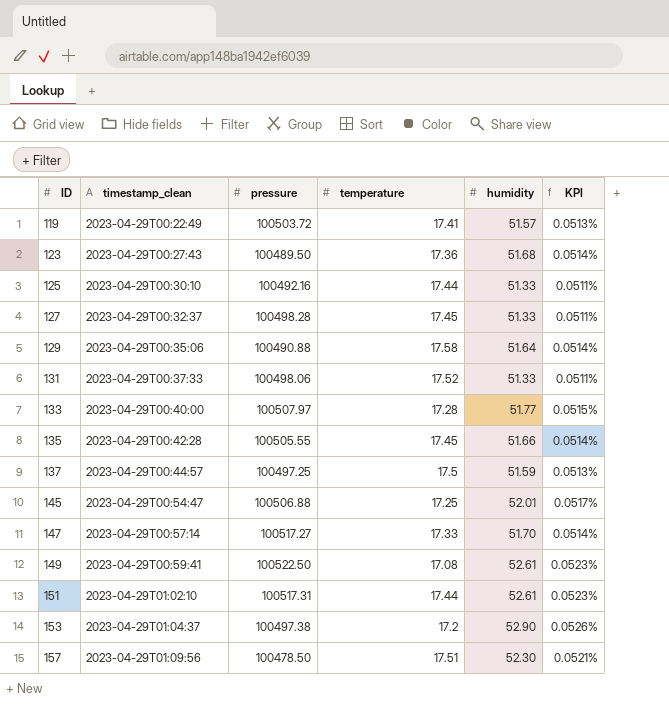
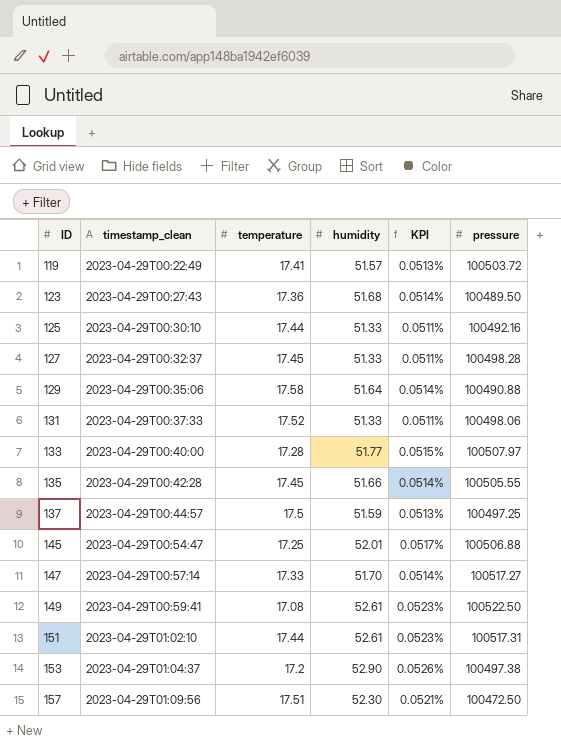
column pressure | position: 3 -> 6
157 | pressure: 100478.50 -> 100472.50

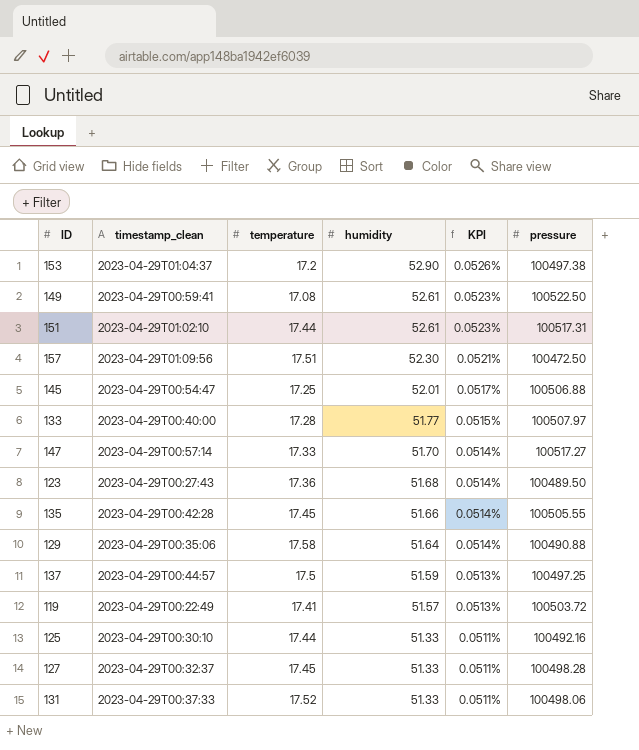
row order: ID ascending -> humidity descending

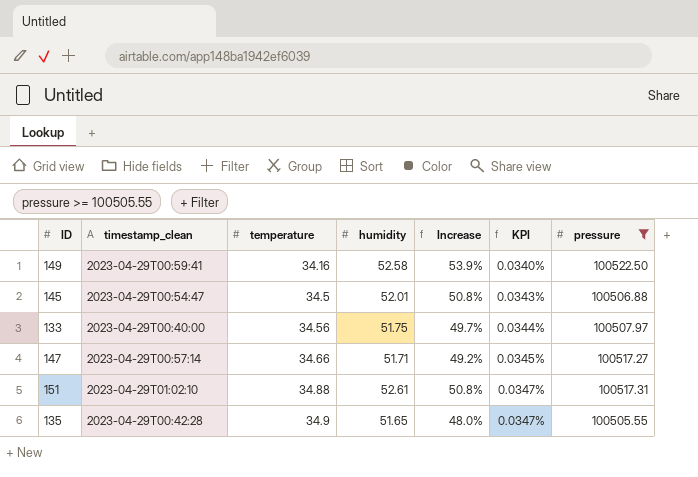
filter: none -> pressure >= 100505.55
row order: humidity descending -> temperature ascending
column Increase | formula: none -> ([humidity] - [temperature]) / [temperature]
column KPI | formula: [humidity] / [pressure] -> [temperature] / [pressure]
149 | temperature: 17.08 -> 34.16
149 | humidity: 52.61 -> 52.58
145 | temperature: 17.25 -> 34.5
133 | temperature: 17.28 -> 34.56
133 | humidity: 51.77 -> 51.75
147 | temperature: 17.33 -> 34.66
147 | humidity: 51.70 -> 51.71
151 | temperature: 17.44 -> 34.88
135 | temperature: 17.45 -> 34.9
135 | humidity: 51.66 -> 51.65

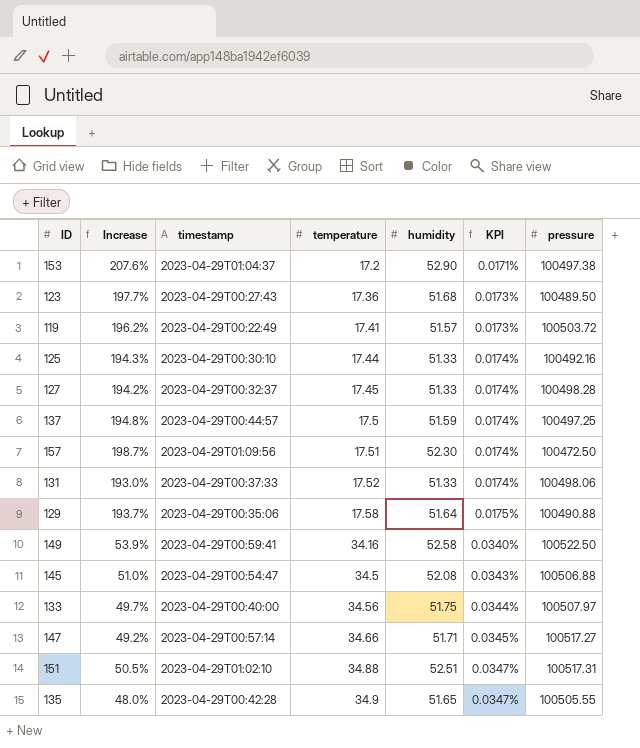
filter: pressure >= 100505.55 -> none
column Increase | position: 5 -> 2
column name: timestamp_clean -> timestamp
145 | Increase: 50.8% -> 51.0%
145 | humidity: 52.01 -> 52.08
151 | Increase: 50.8% -> 50.5%
151 | humidity: 52.61 -> 52.51

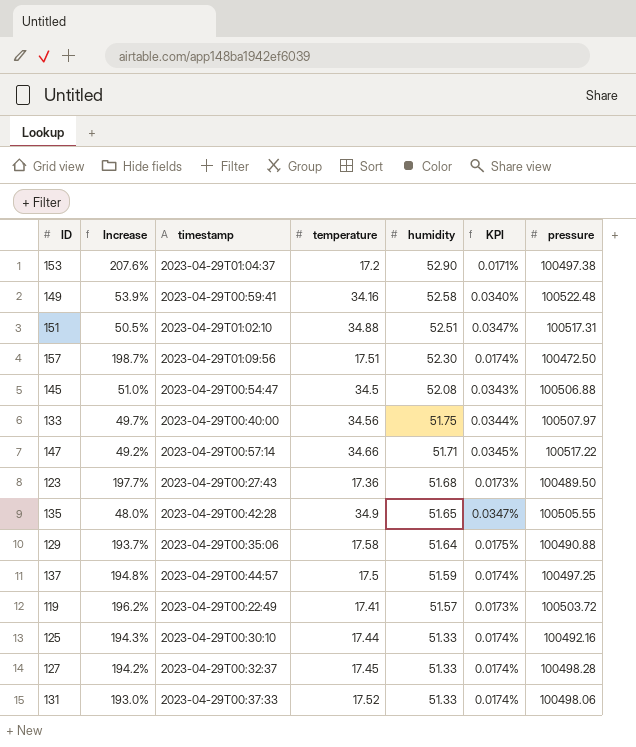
row order: temperature ascending -> humidity descending
149 | pressure: 100522.50 -> 100522.48
147 | pressure: 100517.27 -> 100517.22

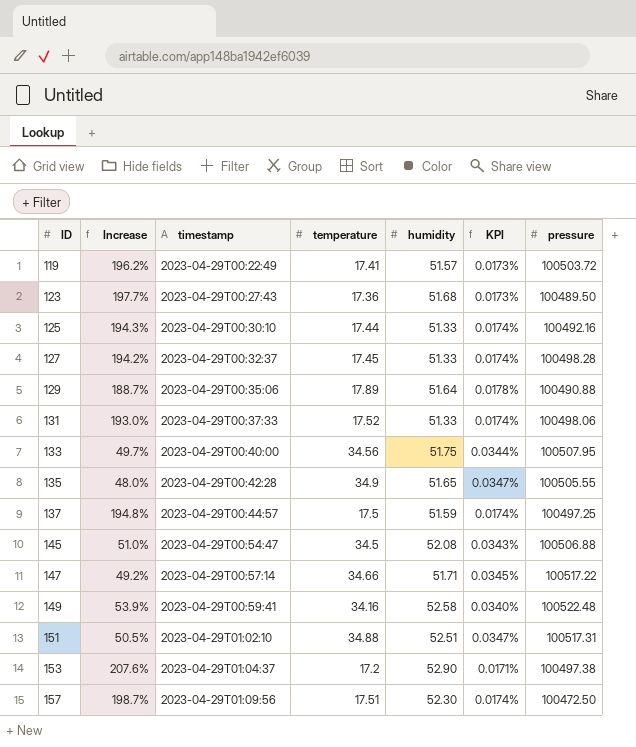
row order: humidity descending -> ID ascending
129 | Increase: 193.7% -> 188.7%
129 | temperature: 17.58 -> 17.89
129 | KPI: 0.0175% -> 0.0178%
133 | pressure: 100507.97 -> 100507.95

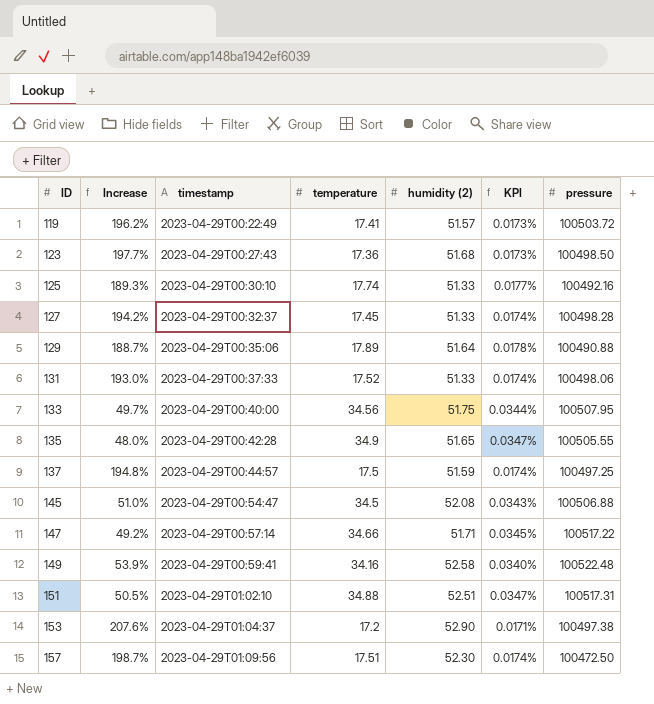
column name: humidity -> humidity (2)
123 | pressure: 100489.50 -> 100498.50
125 | Increase: 194.3% -> 189.3%
125 | temperature: 17.44 -> 17.74
125 | KPI: 0.0174% -> 0.0177%

